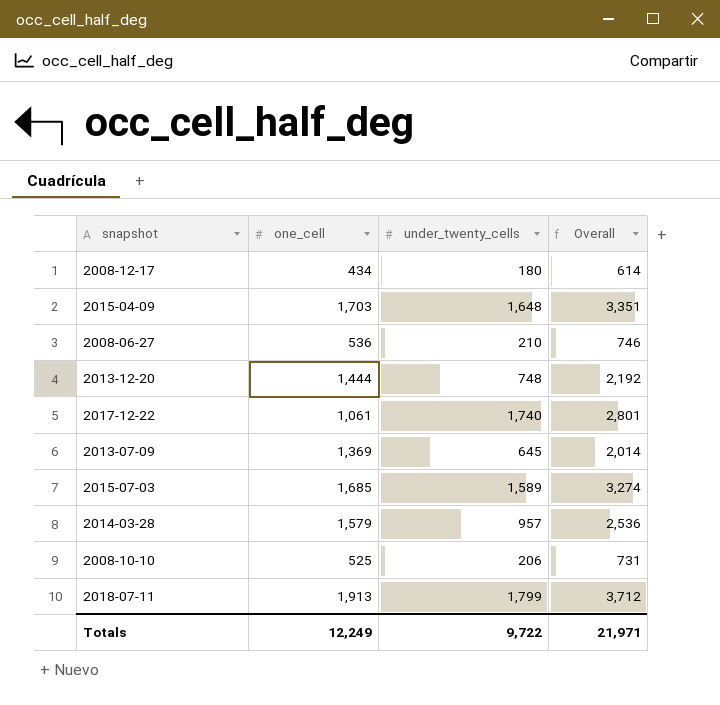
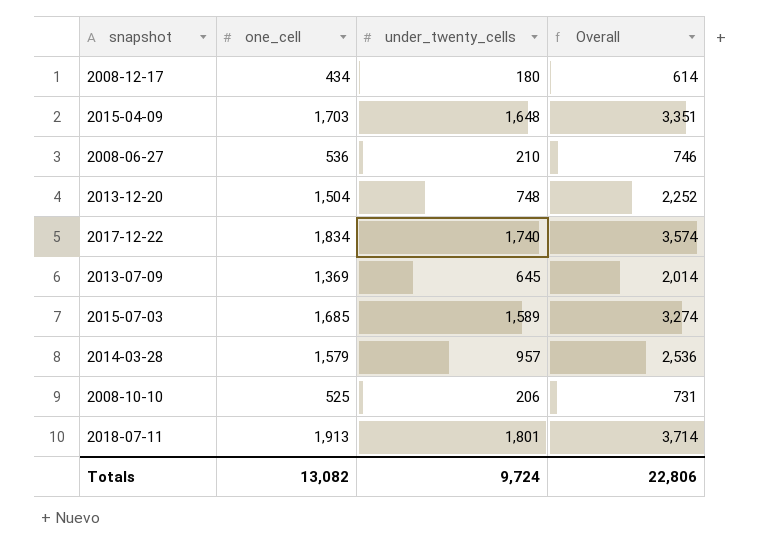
2013-12-20 | one_cell: 1,444 -> 1,504
2013-12-20 | Overall: 2,192 -> 2,252
2017-12-22 | one_cell: 1,061 -> 1,834
2017-12-22 | Overall: 2,801 -> 3,574
2018-07-11 | under_twenty_cells: 1,799 -> 1,801
2018-07-11 | Overall: 3,712 -> 3,714
Totals | one_cell: 12,249 -> 13,082
Totals | under_twenty_cells: 9,722 -> 9,724
Totals | Overall: 21,971 -> 22,806

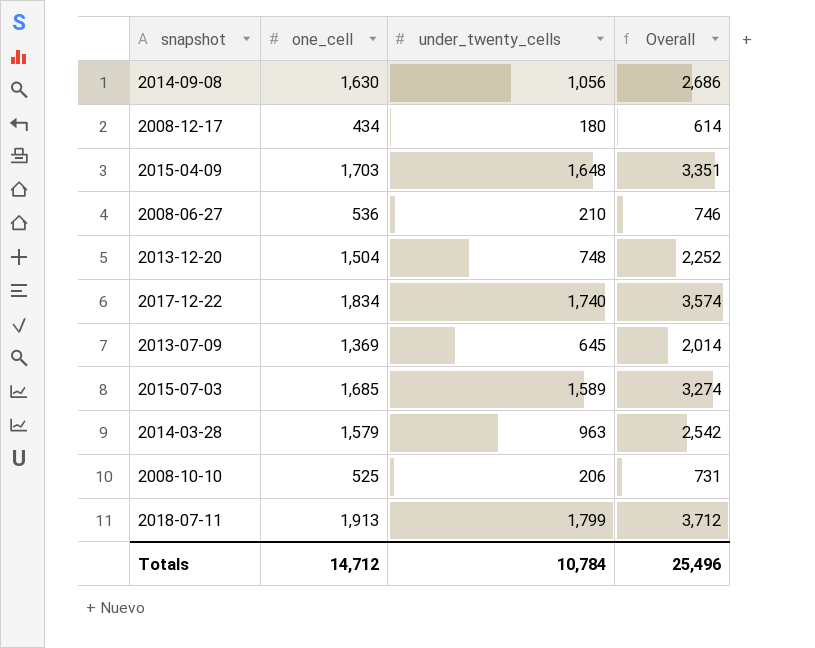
row 2014-09-08: none -> 1,630 | 1,056 | 2,686
2014-03-28 | under_twenty_cells: 957 -> 963
2014-03-28 | Overall: 2,536 -> 2,542
2018-07-11 | under_twenty_cells: 1,801 -> 1,799
2018-07-11 | Overall: 3,714 -> 3,712
Totals | one_cell: 13,082 -> 14,712
Totals | under_twenty_cells: 9,724 -> 10,784
Totals | Overall: 22,806 -> 25,496

